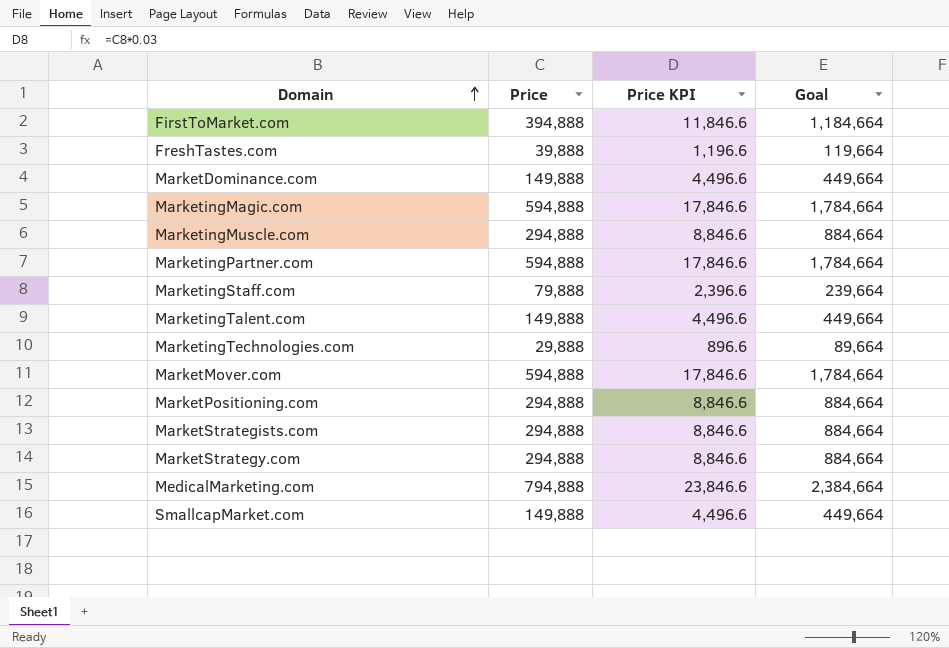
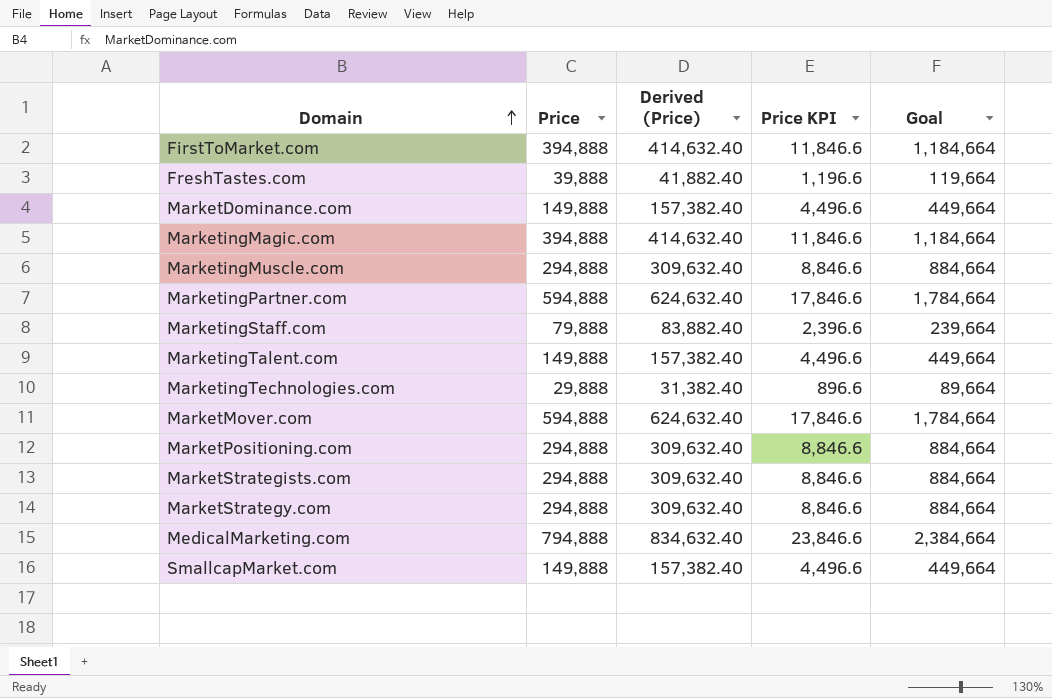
column Derived (Price) | formula: none -> [Price] * 1.05
MarketingMagic.com | Price: 594,888 -> 394,888
MarketingMagic.com | Price KPI: 17,846.6 -> 11,846.6
MarketingMagic.com | Goal: 1,784,664 -> 1,184,664

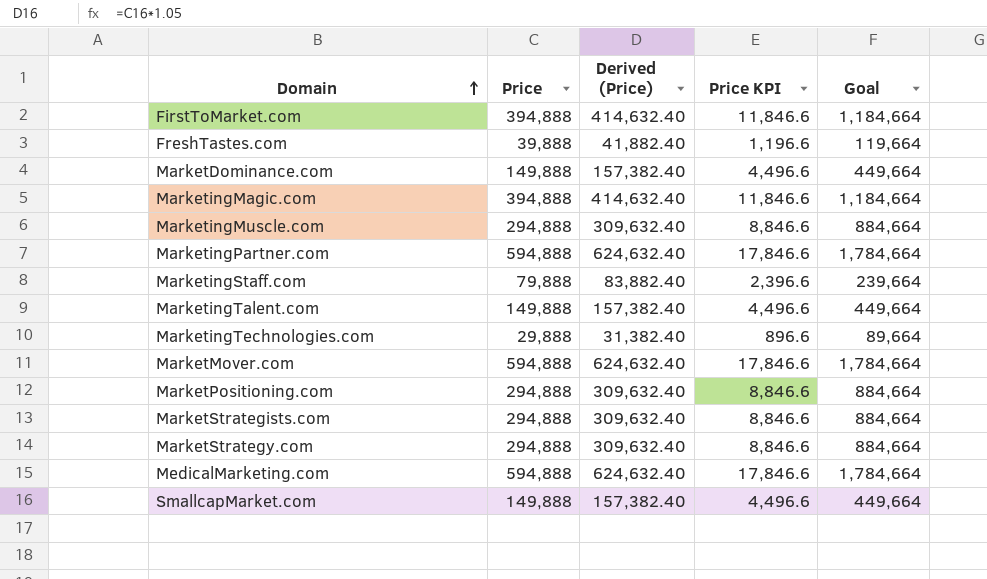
MedicalMarketing.com | Price: 794,888 -> 594,888
MedicalMarketing.com | Derived (Price): 834,632.40 -> 624,632.40
MedicalMarketing.com | Price KPI: 23,846.6 -> 17,846.6
MedicalMarketing.com | Goal: 2,384,664 -> 1,784,664

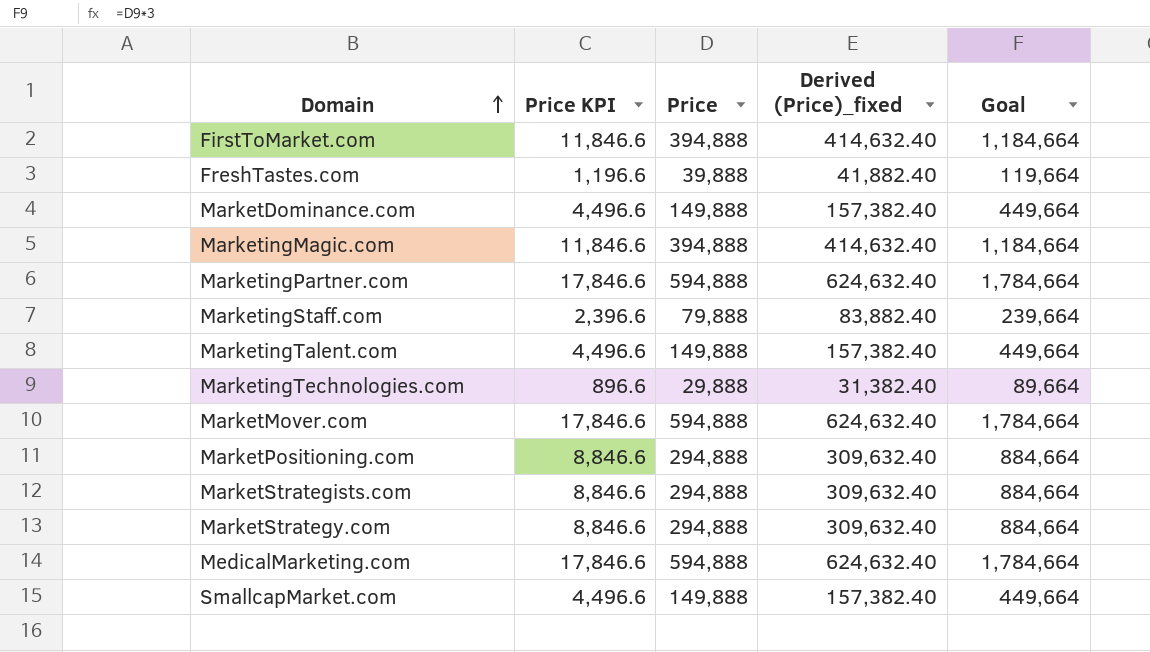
column Price KPI | position: 4 -> 2
column name: Derived (Price) -> Derived (Price)_fixed
row MarketingMuscle.com: 294,888 | 309,632.40 | 8,846.6 | 884,664 -> none

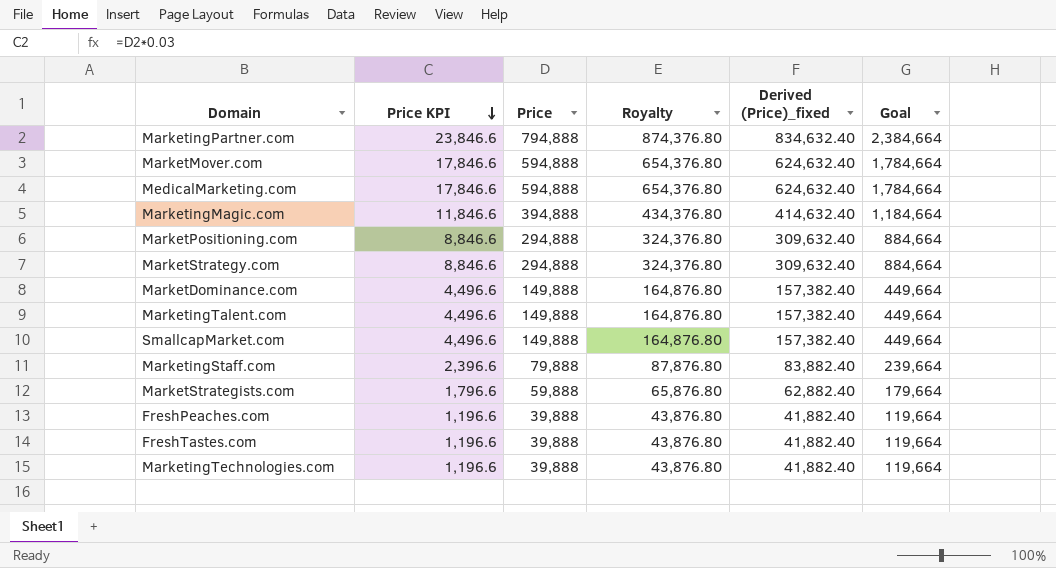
row order: Domain ascending -> Price KPI descending
column Royalty | formula: none -> [Price] * 1.1
row FirstToMarket.com: 11,846.6 | 394,888 | 414,632.40 | 1,184,664 -> none
MarketingPartner.com | Price KPI: 17,846.6 -> 23,846.6
MarketingPartner.com | Price: 594,888 -> 794,888
MarketingPartner.com | Derived (Price)_fixed: 624,632.40 -> 834,632.40
MarketingPartner.com | Goal: 1,784,664 -> 2,384,664
MarketStrategists.com | Price KPI: 8,846.6 -> 1,796.6
MarketStrategists.com | Price: 294,888 -> 59,888
MarketStrategists.com | Derived (Price)_fixed: 309,632.40 -> 62,882.40
MarketStrategists.com | Goal: 884,664 -> 179,664
row FreshPeaches.com: none -> 1,196.6 | 39,888 | 43,876.80 | 41,882.40 | 119,664
MarketingTechnologies.com | Price KPI: 896.6 -> 1,196.6
MarketingTechnologies.com | Price: 29,888 -> 39,888
MarketingTechnologies.com | Derived (Price)_fixed: 31,382.40 -> 41,882.40
MarketingTechnologies.com | Goal: 89,664 -> 119,664

